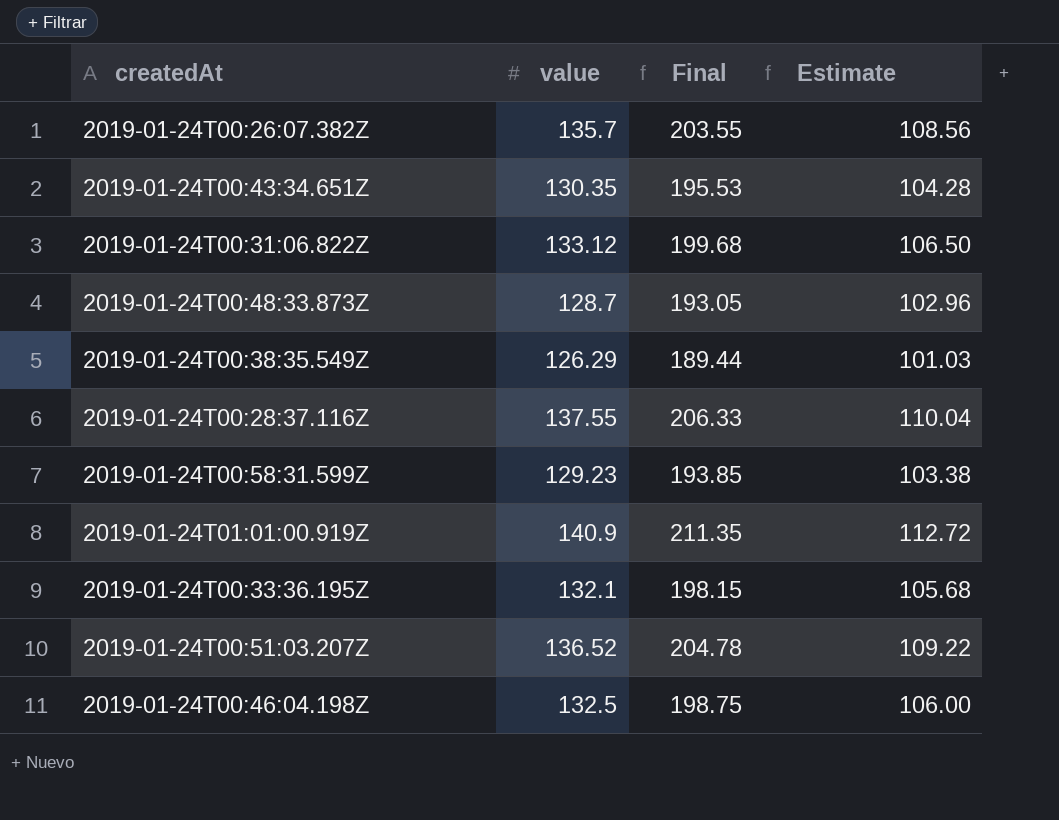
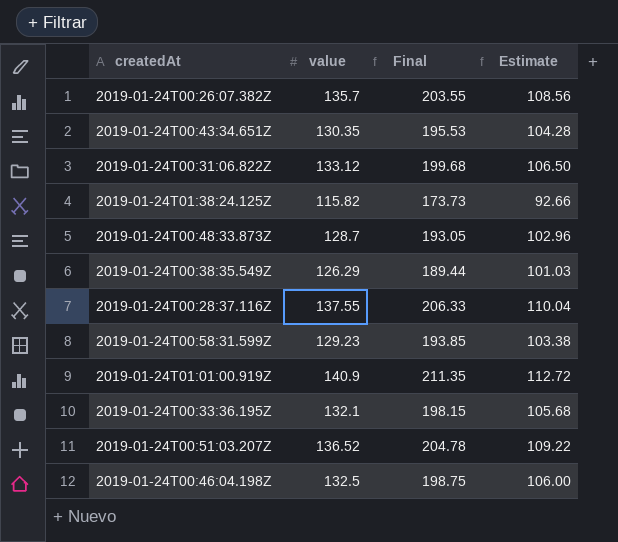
row 2019-01-24T01:38:24.125Z: none -> 115.82 | 173.73 | 92.66

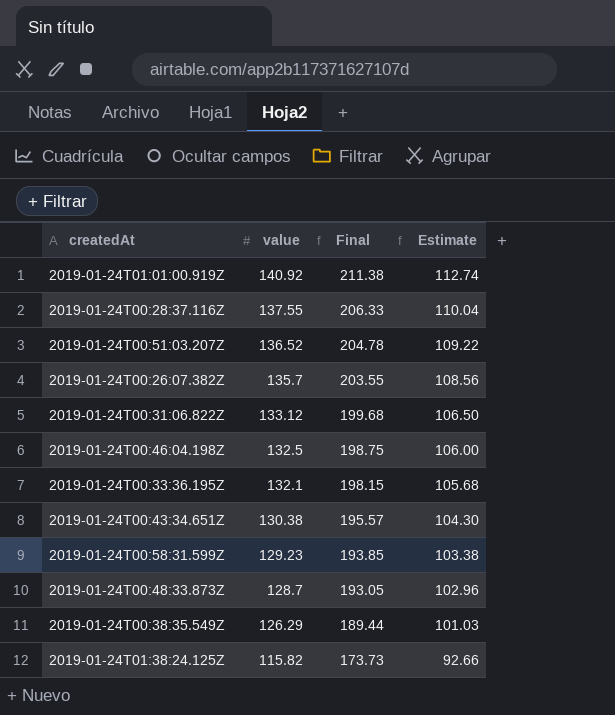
row order: none -> value descending
2019-01-24T01:01:00.919Z | value: 140.9 -> 140.92
2019-01-24T01:01:00.919Z | Final: 211.35 -> 211.38
2019-01-24T01:01:00.919Z | Estimate: 112.72 -> 112.74
2019-01-24T00:43:34.651Z | value: 130.35 -> 130.38
2019-01-24T00:43:34.651Z | Final: 195.53 -> 195.57
2019-01-24T00:43:34.651Z | Estimate: 104.28 -> 104.30

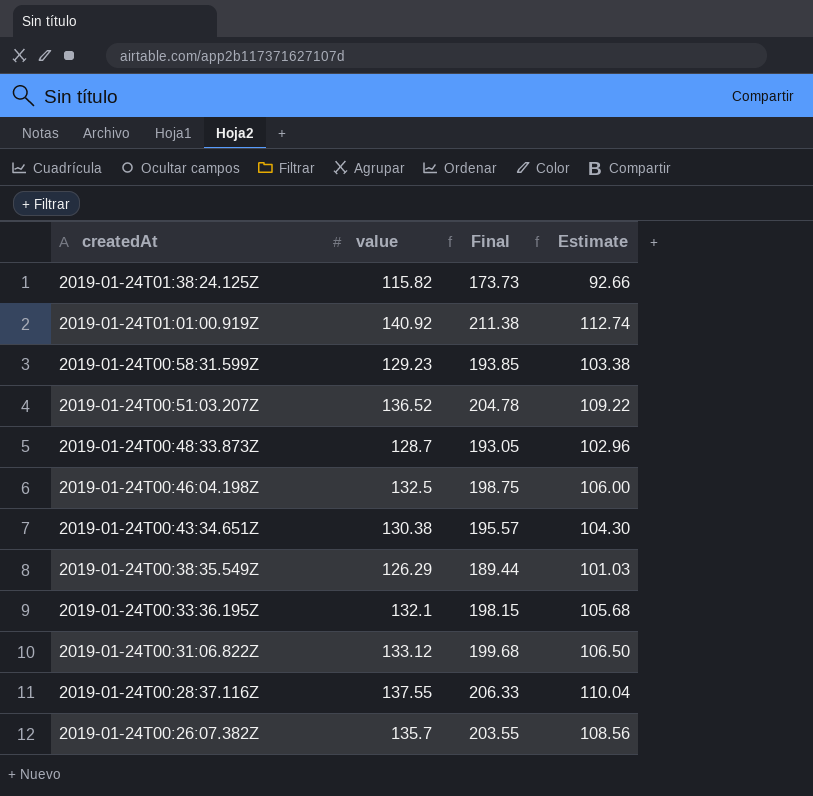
row order: value descending -> createdAt descending

